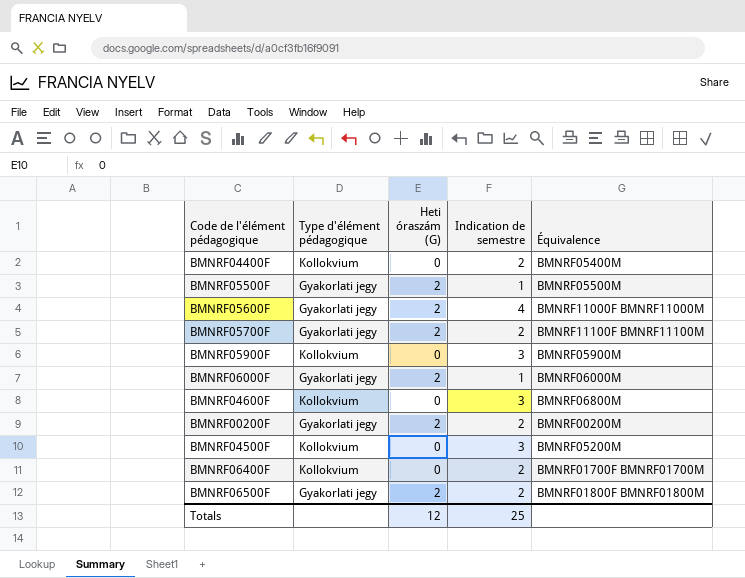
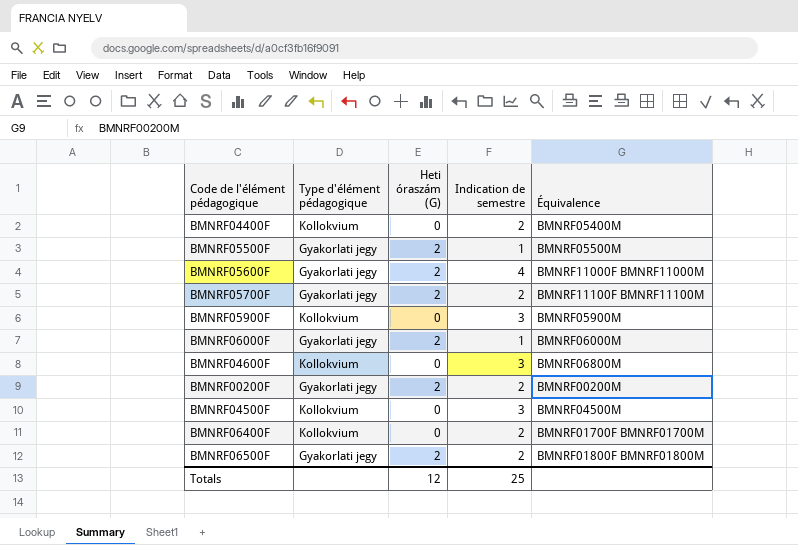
BMNRF04500F | Équivalence: BMNRF05200M -> BMNRF04500M

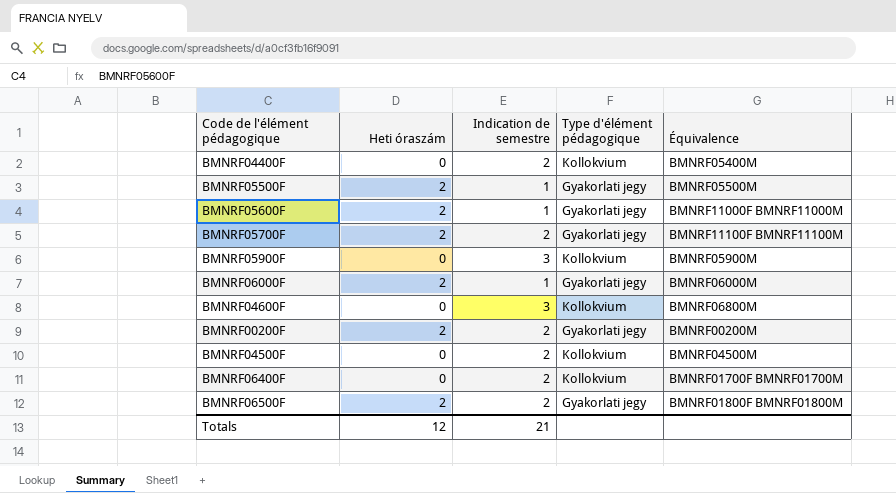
column name: Heti óraszám (G) -> Heti óraszám
column Type d'élément pédagogique | position: 2 -> 4
BMNRF05600F | Indication de semestre: 4 -> 1
BMNRF04500F | Indication de semestre: 3 -> 2
Totals | Indication de semestre: 25 -> 21

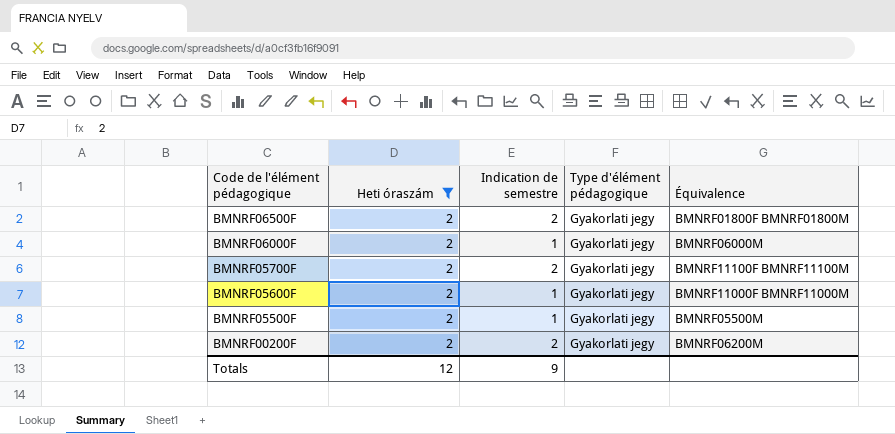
filter: none -> Heti óraszám = 2
row order: none -> Code de l'élément pédagogique descending
BMNRF00200F | Équivalence: BMNRF00200M -> BMNRF06200M
Totals | Indication de semestre: 21 -> 9

